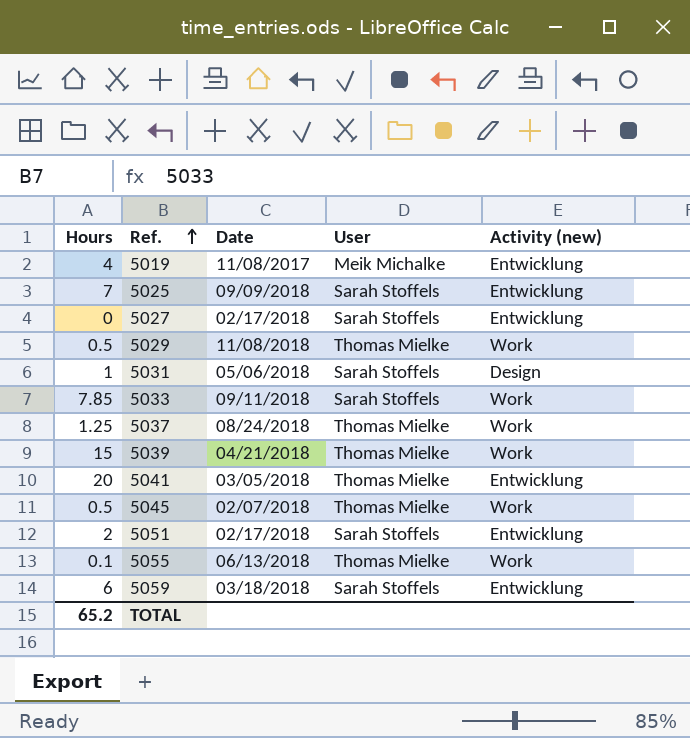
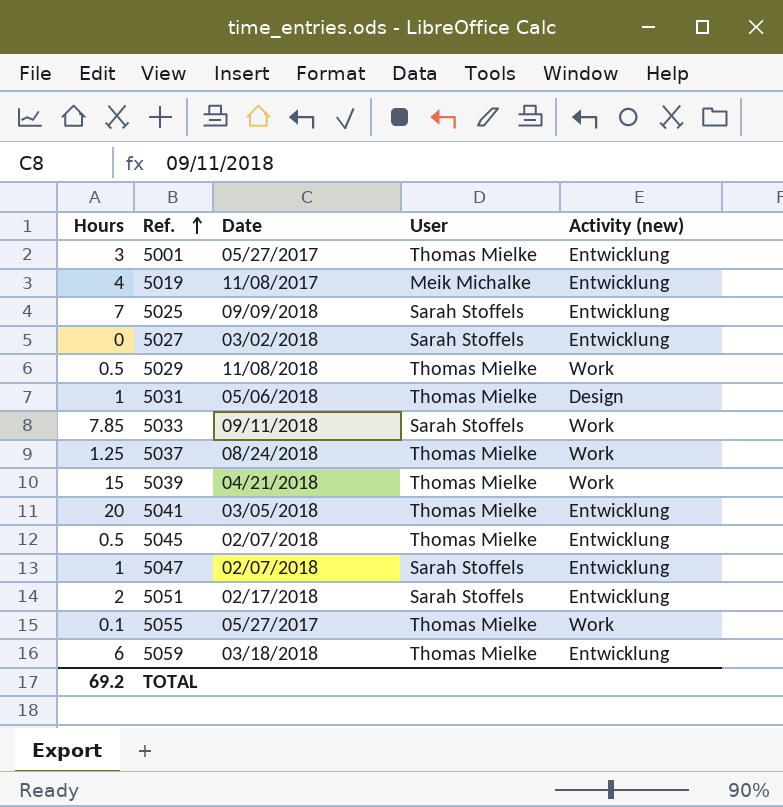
row 5001: none -> 3 | 05/27/2017 | Thomas Mielke | Entwicklung
5027 | Date: 02/17/2018 -> 03/02/2018
5031 | User: Sarah Stoffels -> Thomas Mielke
5045 | Activity (new): Work -> Entwicklung
row 5047: none -> 1 | 02/07/2018 | Sarah Stoffels | Entwicklung
5055 | Date: 06/13/2018 -> 05/27/2017
5059 | User: Sarah Stoffels -> Thomas Mielke
TOTAL | Hours: 65.2 -> 69.2

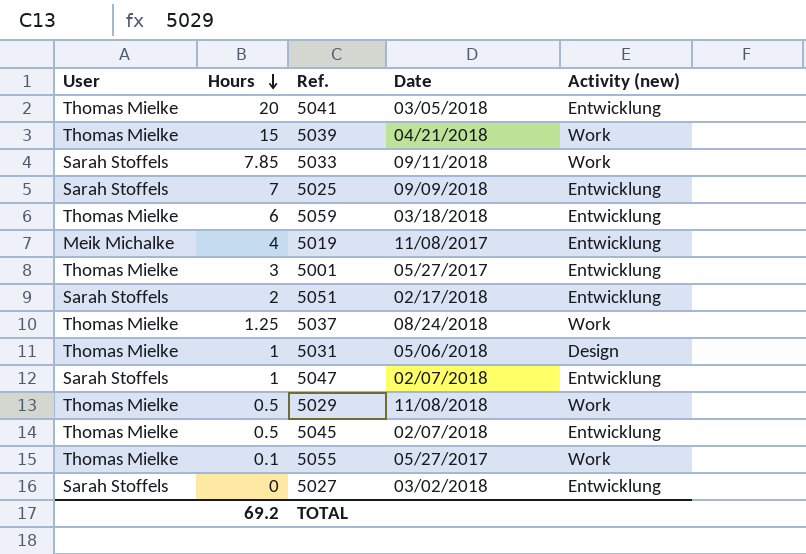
row order: Ref. ascending -> Hours descending
column User | position: 4 -> 1

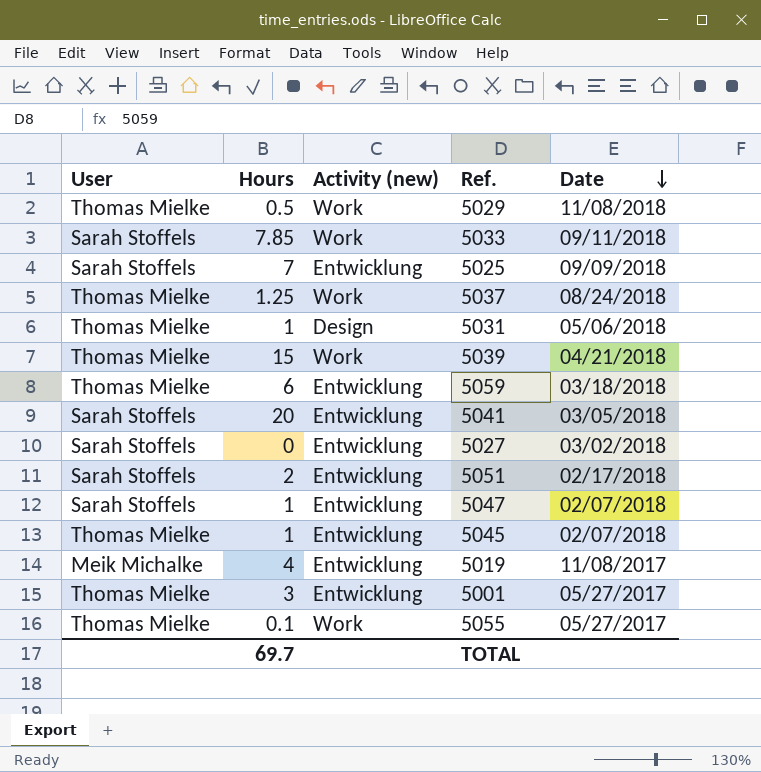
row order: Hours descending -> Date descending
column Activity (new) | position: 5 -> 3
5041 | User: Thomas Mielke -> Sarah Stoffels
5045 | Hours: 0.5 -> 1
TOTAL | Hours: 69.2 -> 69.7

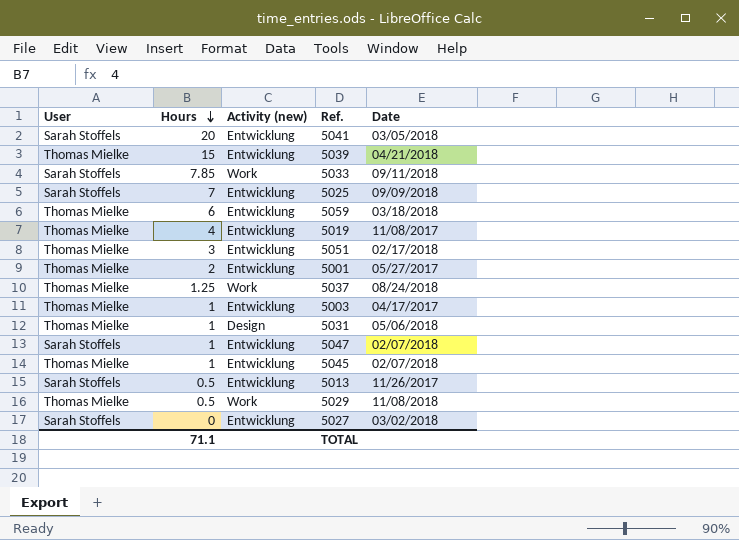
row order: Date descending -> Hours descending
row 5055: Thomas Mielke | 0.1 | Work | 05/27/2017 -> none
5039 | Activity (new): Work -> Entwicklung
5019 | User: Meik Michalke -> Thomas Mielke
5051 | User: Sarah Stoffels -> Thomas Mielke
5051 | Hours: 2 -> 3
5001 | Hours: 3 -> 2
row 5003: none -> Thomas Mielke | 1 | Entwicklung | 04/17/2017
row 5013: none -> Sarah Stoffels | 0.5 | Entwicklung | 11/26/2017
TOTAL | Hours: 69.7 -> 71.1

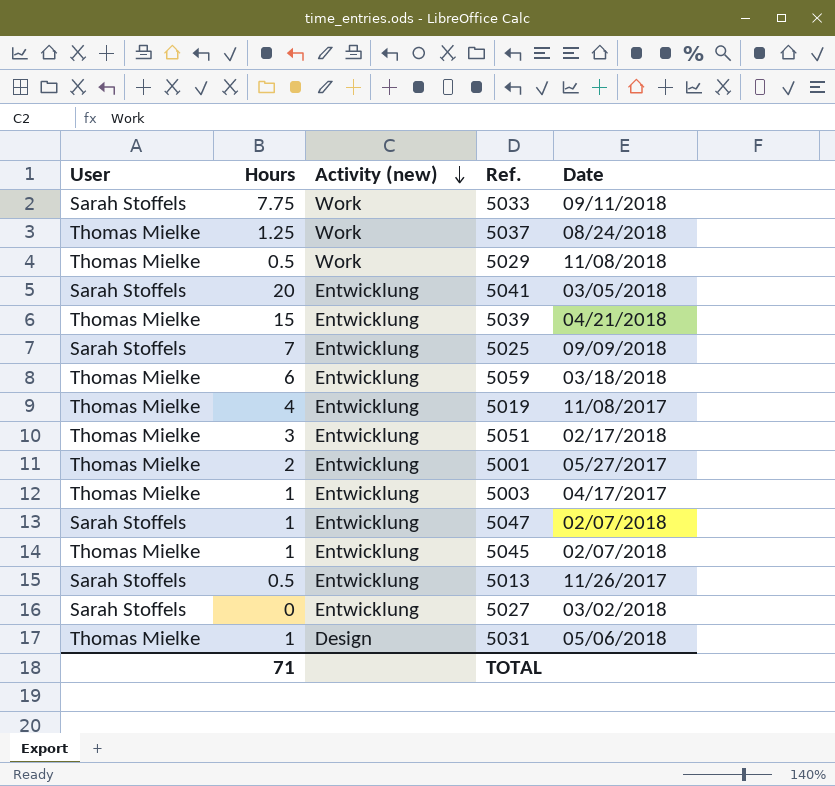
row order: Hours descending -> Activity (new) descending
5033 | Hours: 7.85 -> 7.75
TOTAL | Hours: 71.1 -> 71

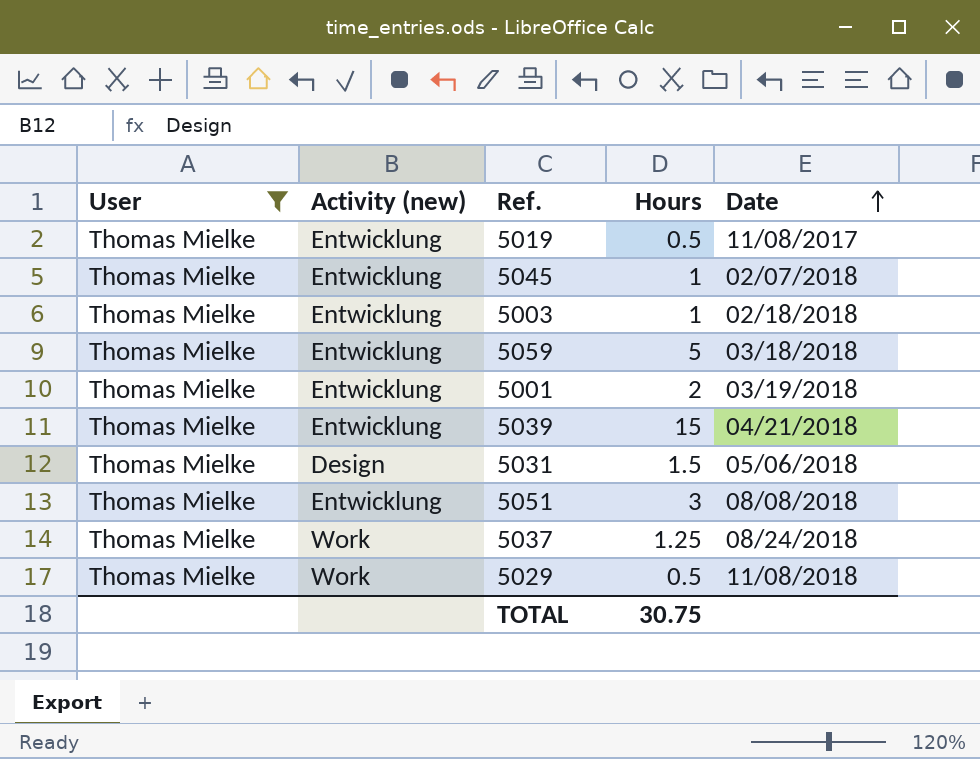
filter: none -> User = Thomas Mielke
row order: Activity (new) descending -> Date ascending
column Hours | position: 2 -> 4
5019 | Hours: 4 -> 0.5
5003 | Date: 04/17/2017 -> 02/18/2018
5059 | Hours: 6 -> 5
5001 | Date: 05/27/2017 -> 03/19/2018
5031 | Hours: 1 -> 1.5
5051 | Date: 02/17/2018 -> 08/08/2018
TOTAL | Hours: 71 -> 30.75

